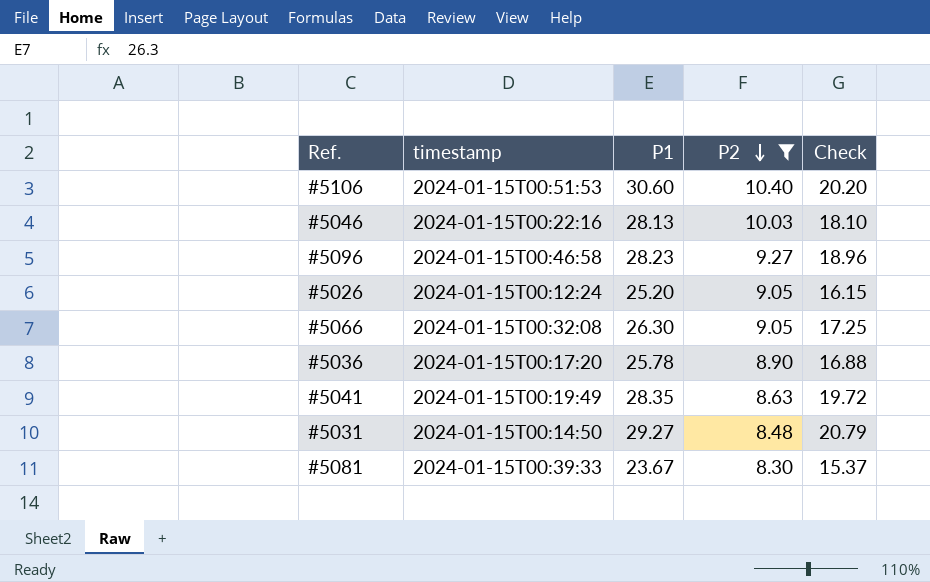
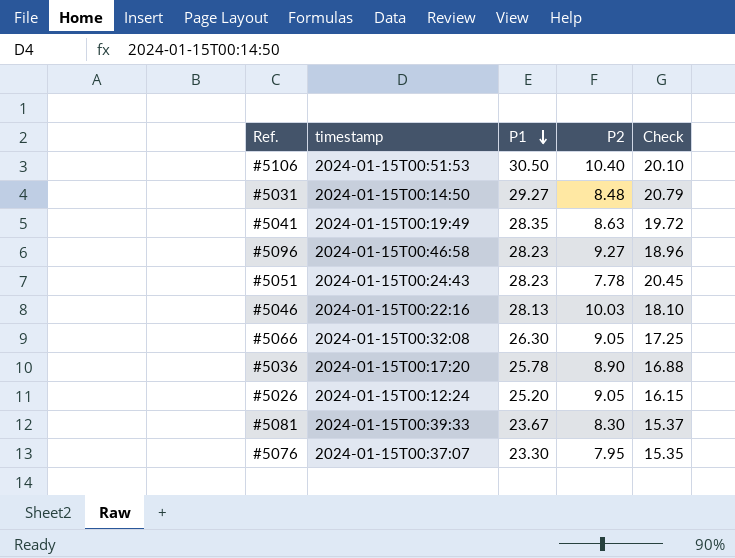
filter: P2 >= 8.30 -> none
row order: P2 descending -> P1 descending
#5106 | P1: 30.60 -> 30.50
#5106 | Check: 20.20 -> 20.10

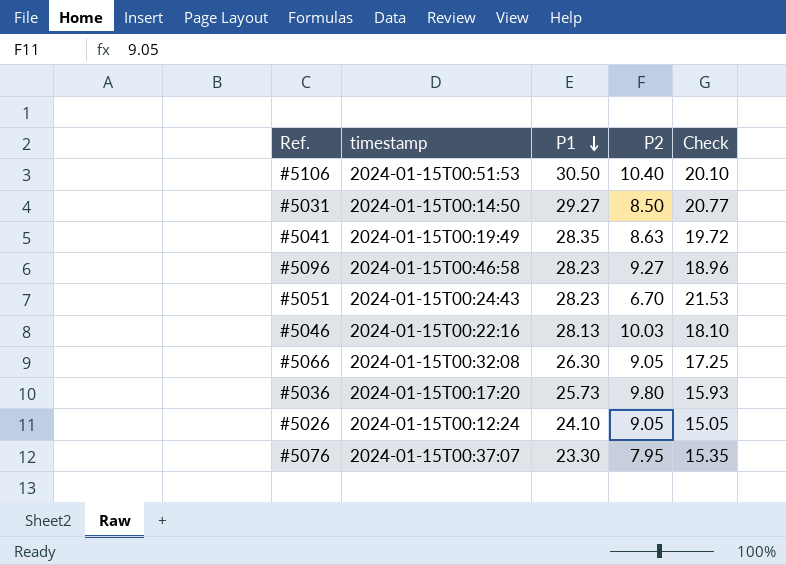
row #5081: 2024-01-15T00:39:33 | 23.67 | 8.30 | 15.37 -> none
#5031 | P2: 8.48 -> 8.50
#5031 | Check: 20.79 -> 20.77
#5051 | P2: 7.78 -> 6.70
#5051 | Check: 20.45 -> 21.53
#5036 | P1: 25.78 -> 25.73
#5036 | P2: 8.90 -> 9.80
#5036 | Check: 16.88 -> 15.93
#5026 | P1: 25.20 -> 24.10
#5026 | Check: 16.15 -> 15.05

